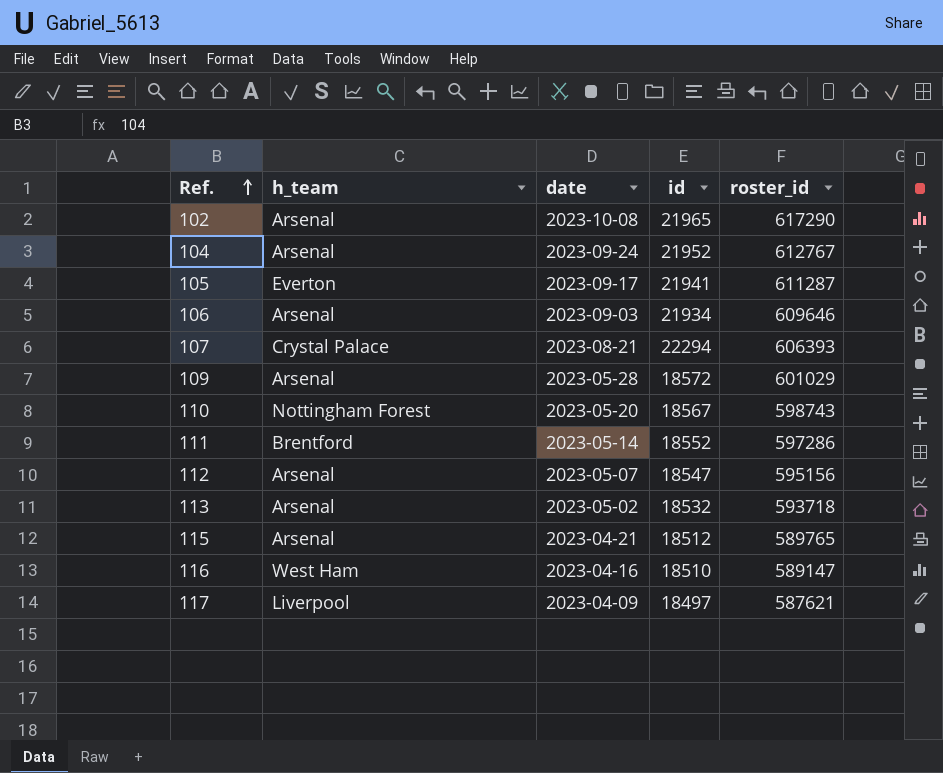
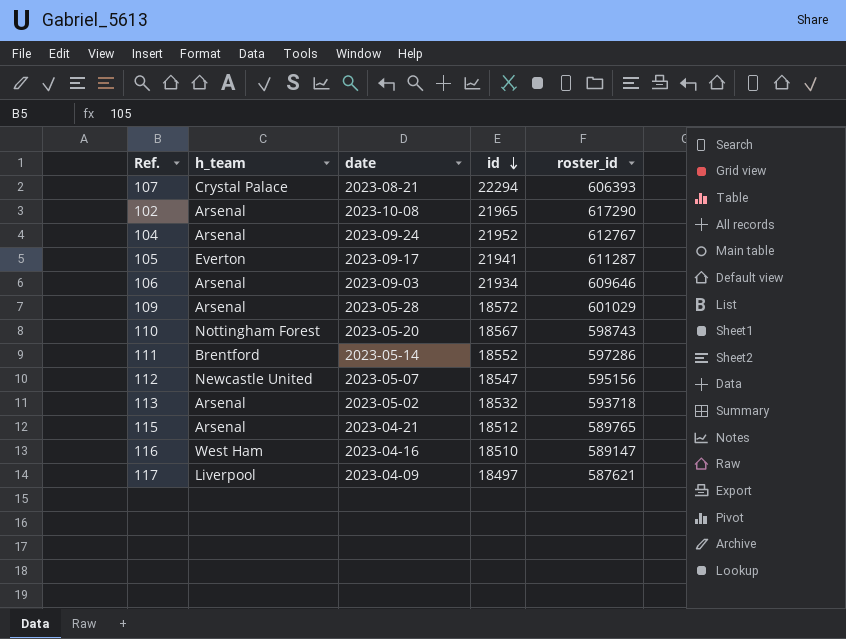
row order: Ref. ascending -> id descending
112 | h_team: Arsenal -> Newcastle United

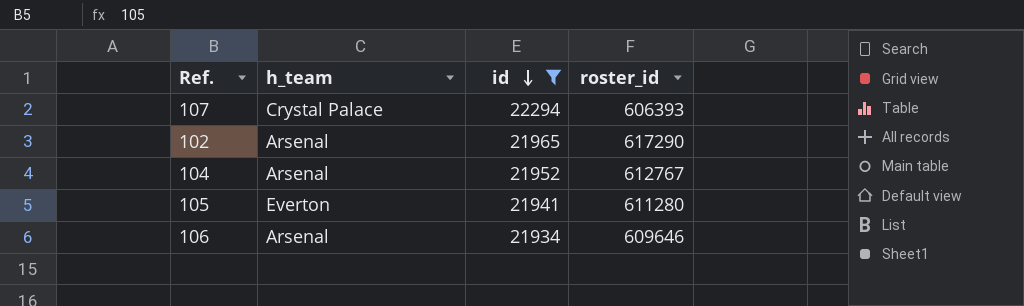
filter: none -> id >= 21934
column date | position: 3 -> none
105 | roster_id: 611287 -> 611280

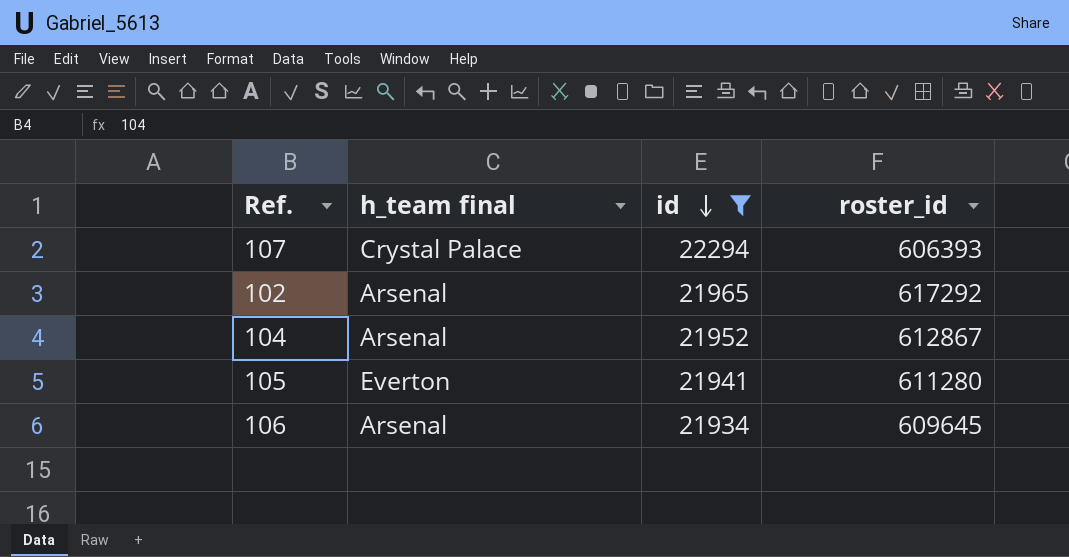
column name: h_team -> h_team final
102 | roster_id: 617290 -> 617292
104 | roster_id: 612767 -> 612867
106 | roster_id: 609646 -> 609645

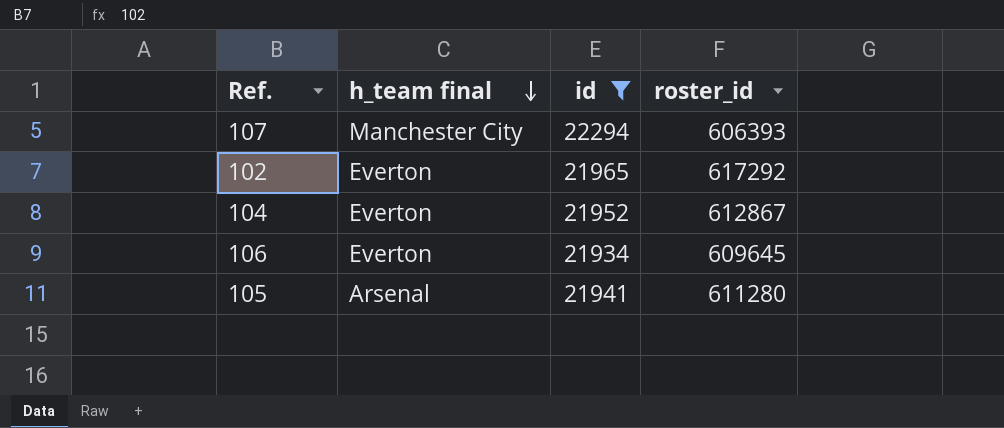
row order: id descending -> h_team final descending
107 | h_team final: Crystal Palace -> Manchester City
102 | h_team final: Arsenal -> Everton
104 | h_team final: Arsenal -> Everton
106 | h_team final: Arsenal -> Everton
105 | h_team final: Everton -> Arsenal

